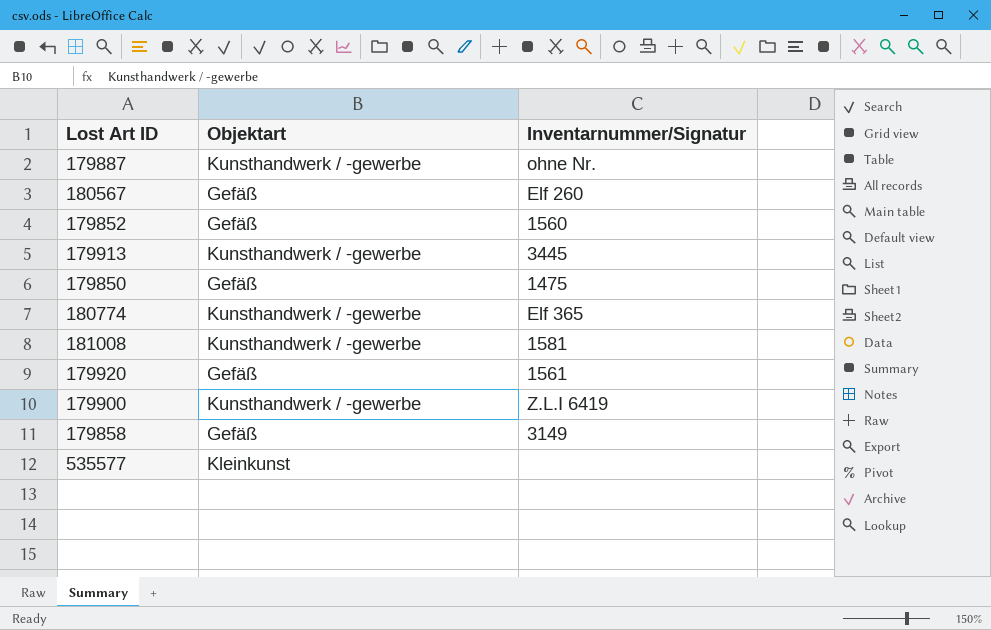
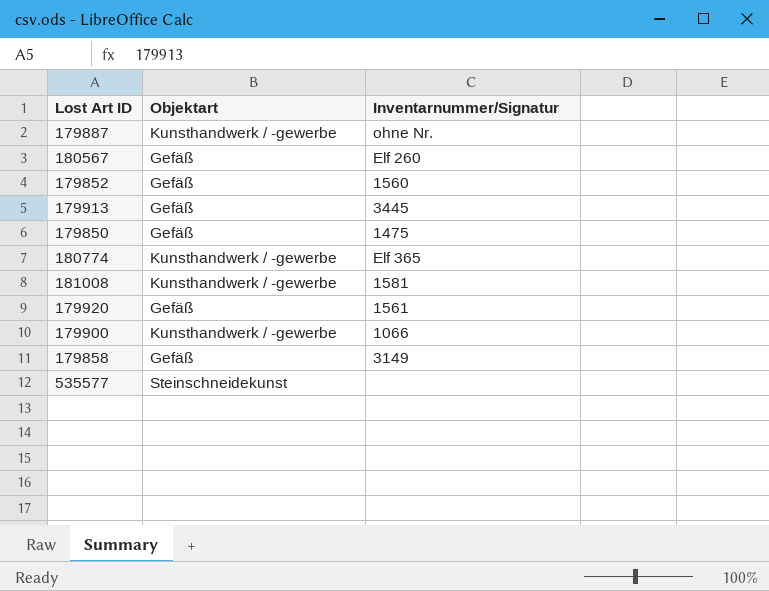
179913 | Objektart: Kunsthandwerk / -gewerbe -> Gefäß
179900 | Inventarnummer/Signatur: Z.L.I 6419 -> 1066
535577 | Objektart: Kleinkunst -> Steinschneidekunst

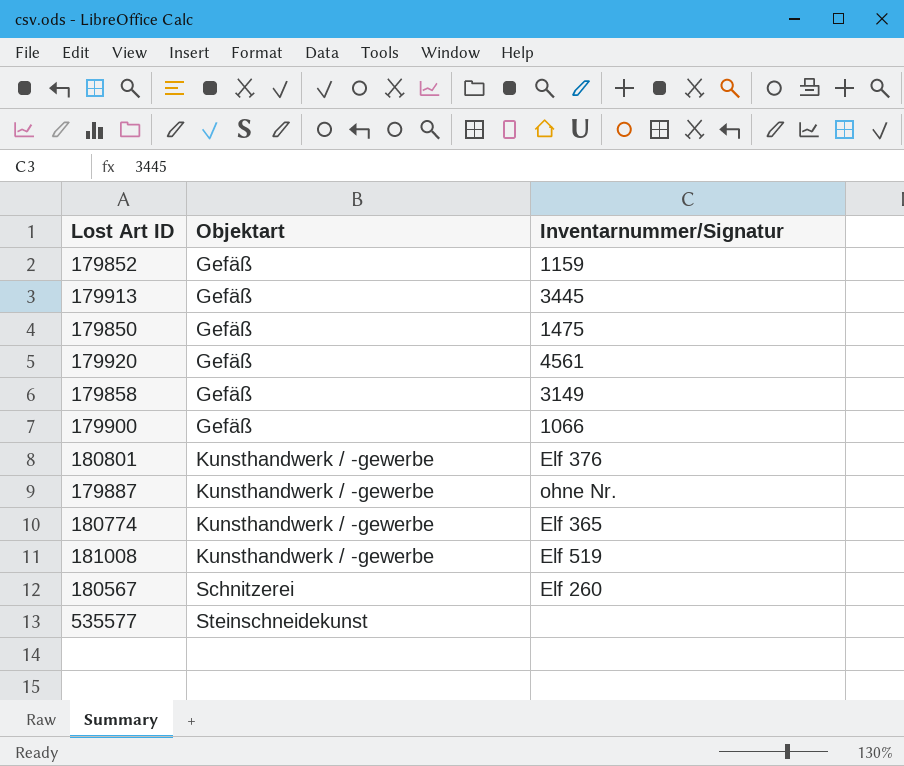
row order: none -> Objektart ascending
179852 | Inventarnummer/Signatur: 1560 -> 1159
179920 | Inventarnummer/Signatur: 1561 -> 4561
179900 | Objektart: Kunsthandwerk / -gewerbe -> Gefäß
row 180801: none -> Kunsthandwerk / -gewerbe | Elf 376
181008 | Inventarnummer/Signatur: 1581 -> Elf 519
180567 | Objektart: Gefäß -> Schnitzerei

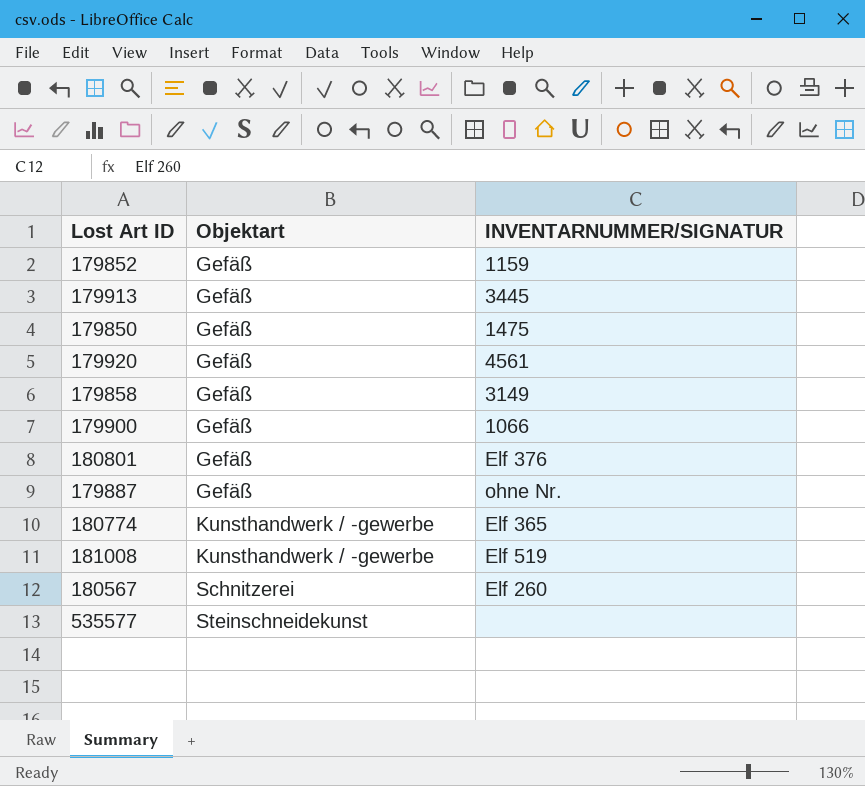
column name: Inventarnummer/Signatur -> INVENTARNUMMER/SIGNATUR
180801 | Objektart: Kunsthandwerk / -gewerbe -> Gefäß
179887 | Objektart: Kunsthandwerk / -gewerbe -> Gefäß

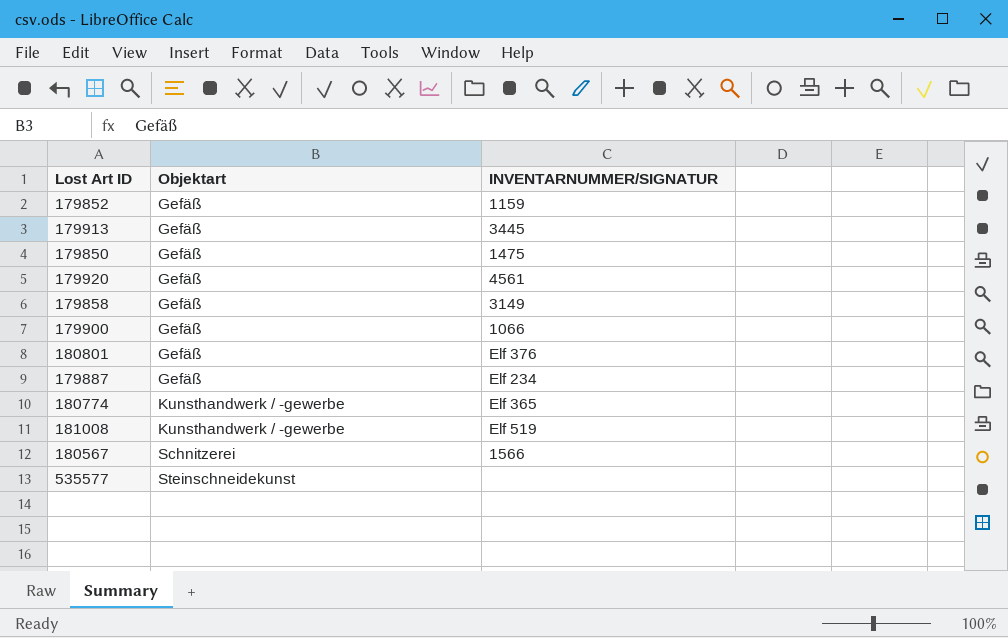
179887 | INVENTARNUMMER/SIGNATUR: ohne Nr. -> Elf 234
180567 | INVENTARNUMMER/SIGNATUR: Elf 260 -> 1566

